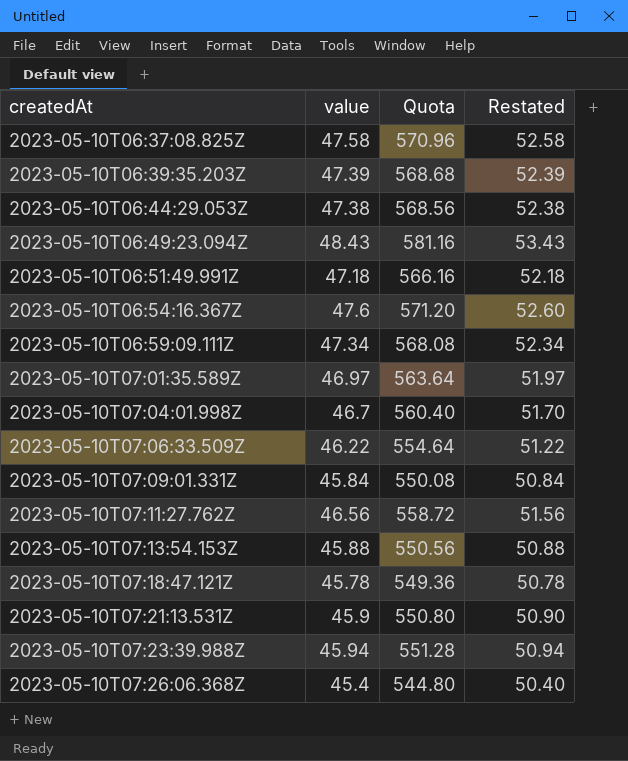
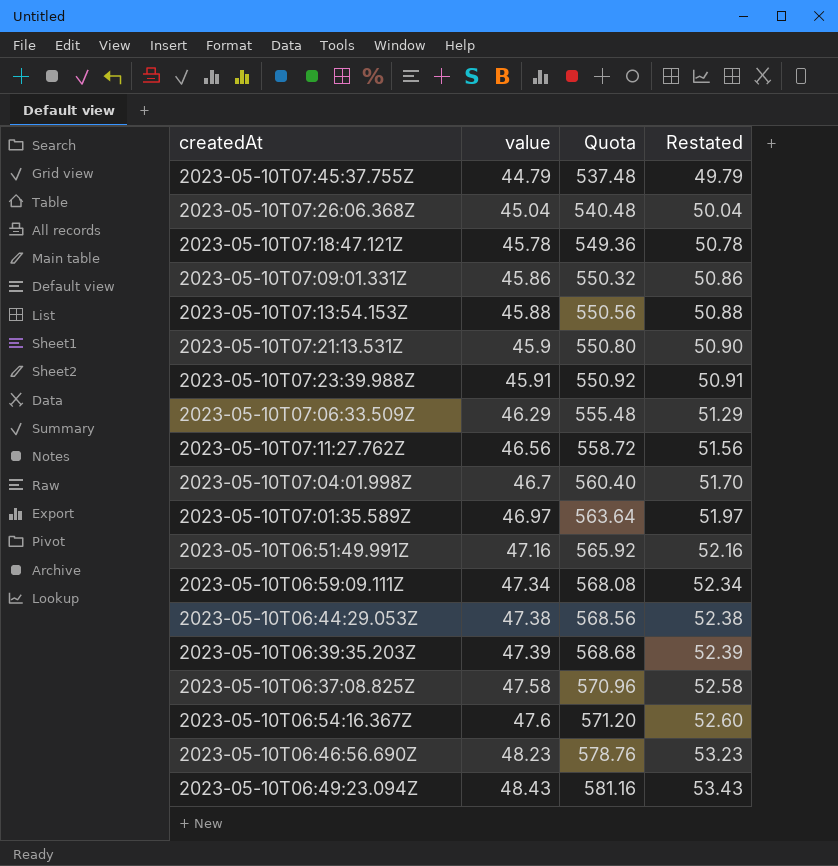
row order: createdAt ascending -> value ascending
row 2023-05-10T07:45:37.755Z: none -> 44.79 | 537.48 | 49.79
2023-05-10T07:26:06.368Z | value: 45.4 -> 45.04
2023-05-10T07:26:06.368Z | Quota: 544.80 -> 540.48
2023-05-10T07:26:06.368Z | Restated: 50.40 -> 50.04
2023-05-10T07:09:01.331Z | value: 45.84 -> 45.86
2023-05-10T07:09:01.331Z | Quota: 550.08 -> 550.32
2023-05-10T07:09:01.331Z | Restated: 50.84 -> 50.86
2023-05-10T07:23:39.988Z | value: 45.94 -> 45.91
2023-05-10T07:23:39.988Z | Quota: 551.28 -> 550.92
2023-05-10T07:23:39.988Z | Restated: 50.94 -> 50.91
2023-05-10T07:06:33.509Z | value: 46.22 -> 46.29
2023-05-10T07:06:33.509Z | Quota: 554.64 -> 555.48
2023-05-10T07:06:33.509Z | Restated: 51.22 -> 51.29
2023-05-10T06:51:49.991Z | value: 47.18 -> 47.16
2023-05-10T06:51:49.991Z | Quota: 566.16 -> 565.92
2023-05-10T06:51:49.991Z | Restated: 52.18 -> 52.16
row 2023-05-10T06:46:56.690Z: none -> 48.23 | 578.76 | 53.23

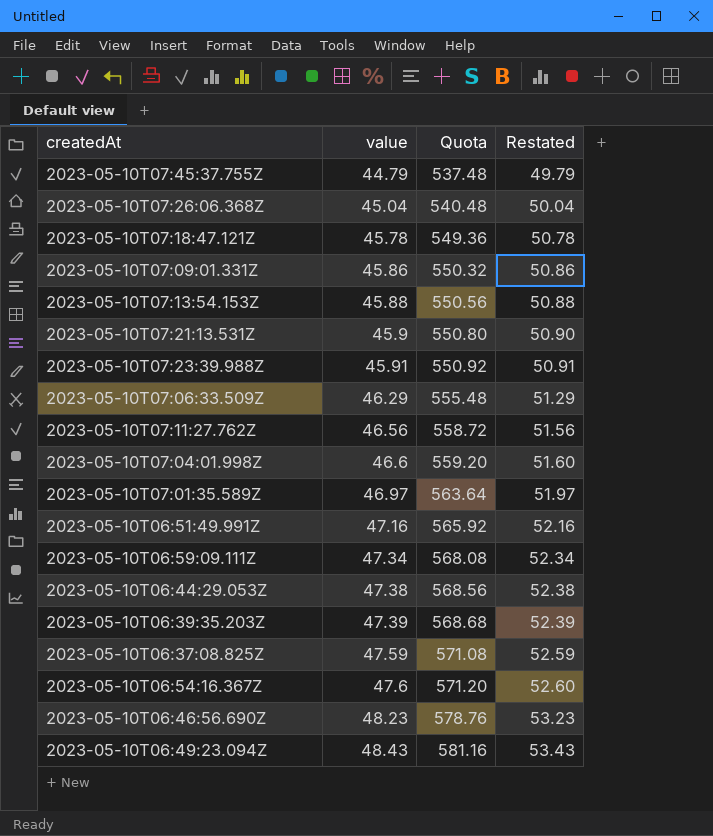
2023-05-10T07:04:01.998Z | value: 46.7 -> 46.6
2023-05-10T07:04:01.998Z | Quota: 560.40 -> 559.20
2023-05-10T07:04:01.998Z | Restated: 51.70 -> 51.60
2023-05-10T06:37:08.825Z | value: 47.58 -> 47.59
2023-05-10T06:37:08.825Z | Quota: 570.96 -> 571.08
2023-05-10T06:37:08.825Z | Restated: 52.58 -> 52.59

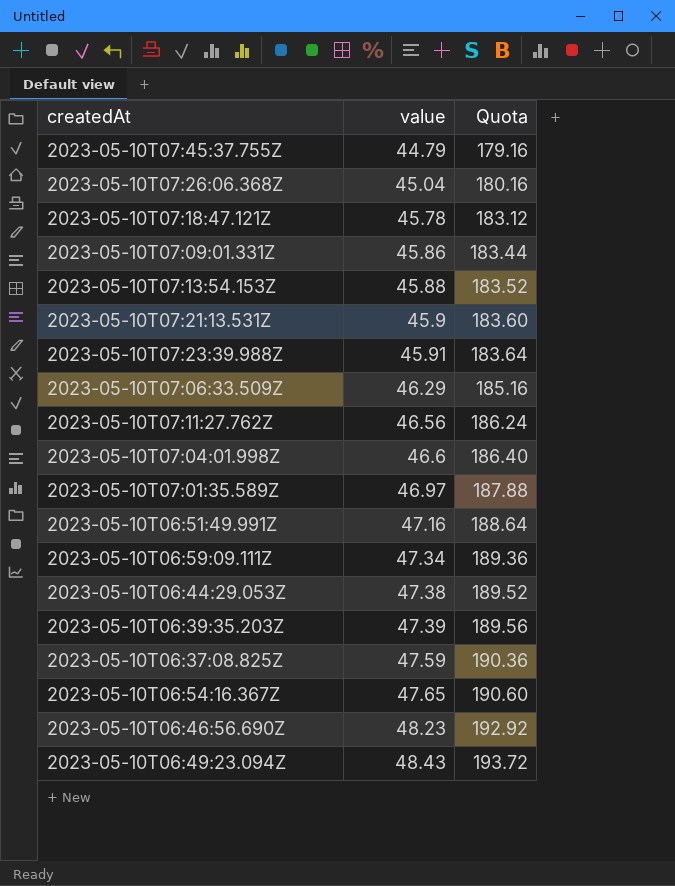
column Restated | formula: [value] + 5 -> none
column Quota | formula: [value] * 12 -> [value] * 4
2023-05-10T06:54:16.367Z | value: 47.6 -> 47.65

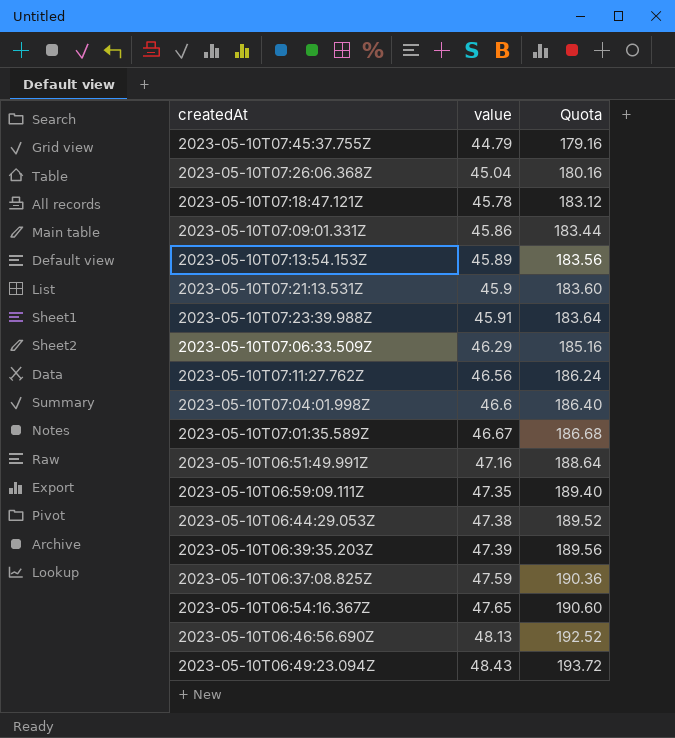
2023-05-10T07:13:54.153Z | value: 45.88 -> 45.89
2023-05-10T07:13:54.153Z | Quota: 183.52 -> 183.56
2023-05-10T07:01:35.589Z | value: 46.97 -> 46.67
2023-05-10T07:01:35.589Z | Quota: 187.88 -> 186.68
2023-05-10T06:59:09.111Z | value: 47.34 -> 47.35
2023-05-10T06:59:09.111Z | Quota: 189.36 -> 189.40
2023-05-10T06:46:56.690Z | value: 48.23 -> 48.13
2023-05-10T06:46:56.690Z | Quota: 192.92 -> 192.52

